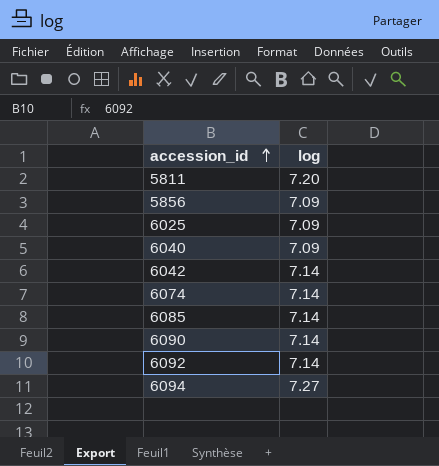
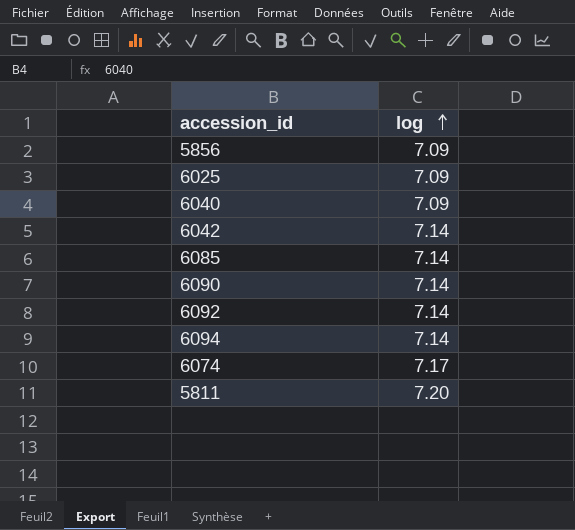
row order: accession_id ascending -> log ascending
6094 | log: 7.27 -> 7.14
6074 | log: 7.14 -> 7.17

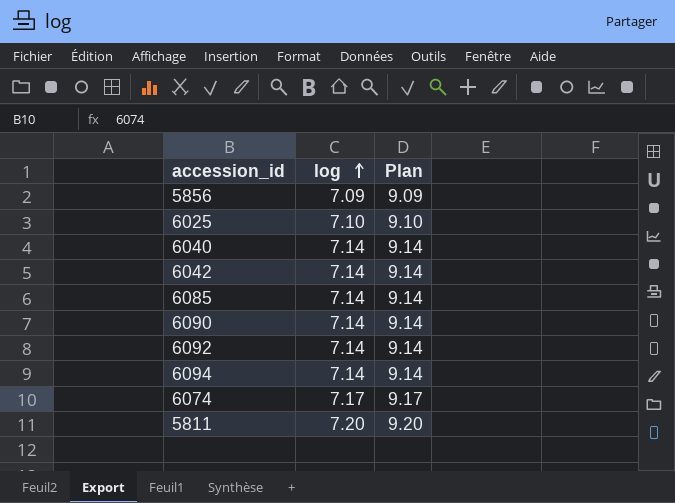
column Plan | formula: none -> [log] + 2
6025 | log: 7.09 -> 7.10
6040 | log: 7.09 -> 7.14

